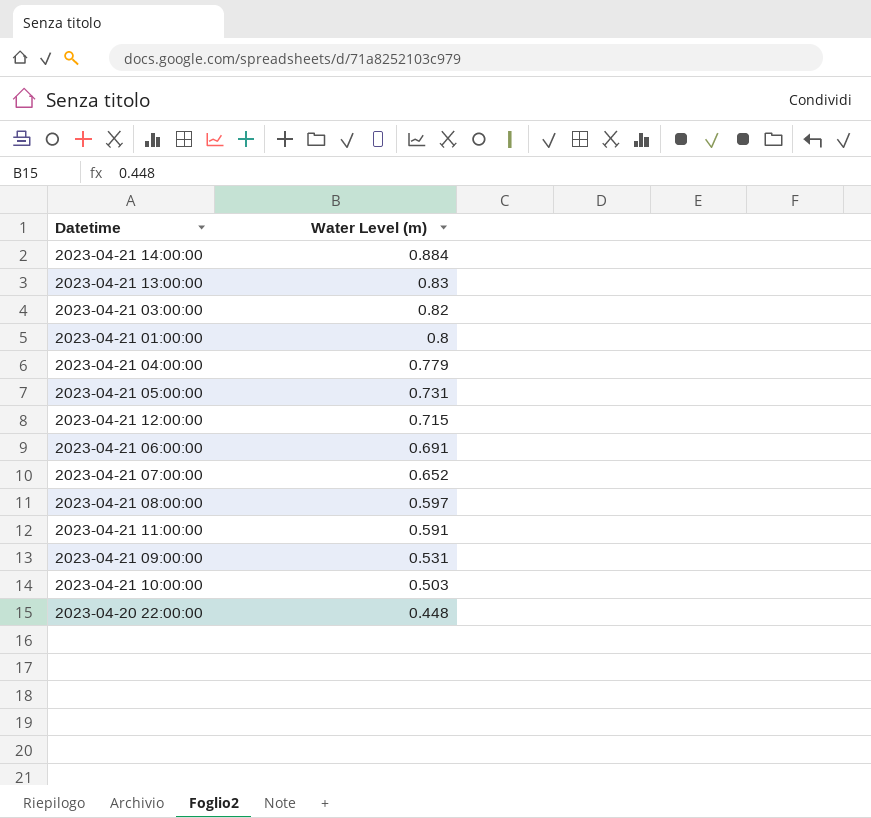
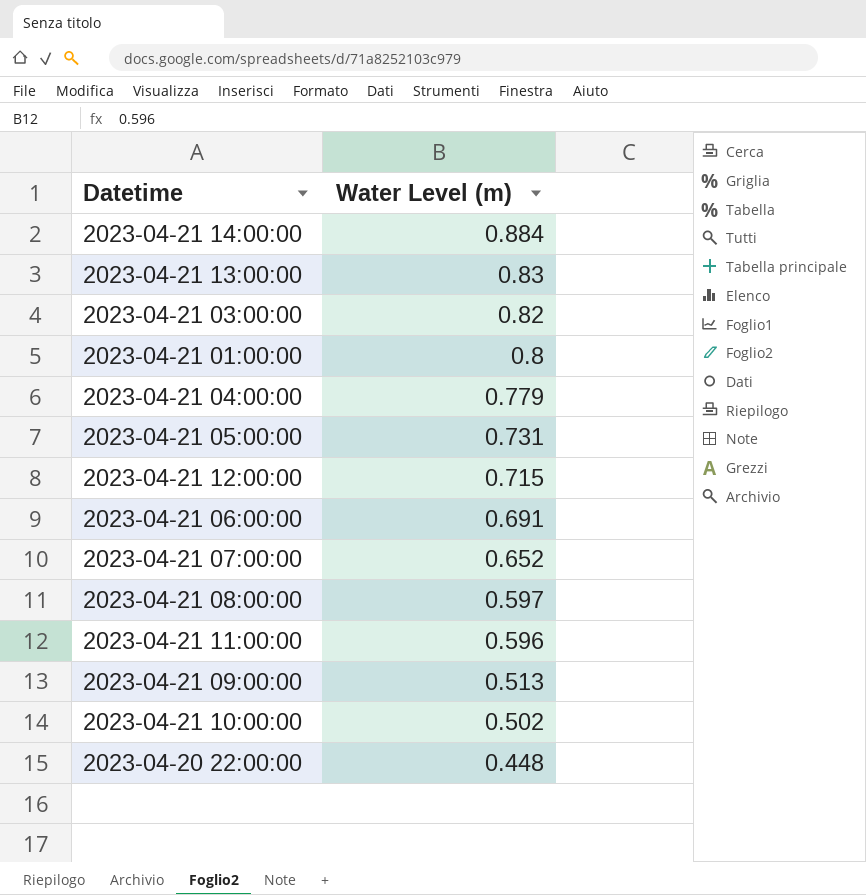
2023-04-21 11:00:00 | Water Level (m): 0.591 -> 0.596
2023-04-21 09:00:00 | Water Level (m): 0.531 -> 0.513
2023-04-21 10:00:00 | Water Level (m): 0.503 -> 0.502

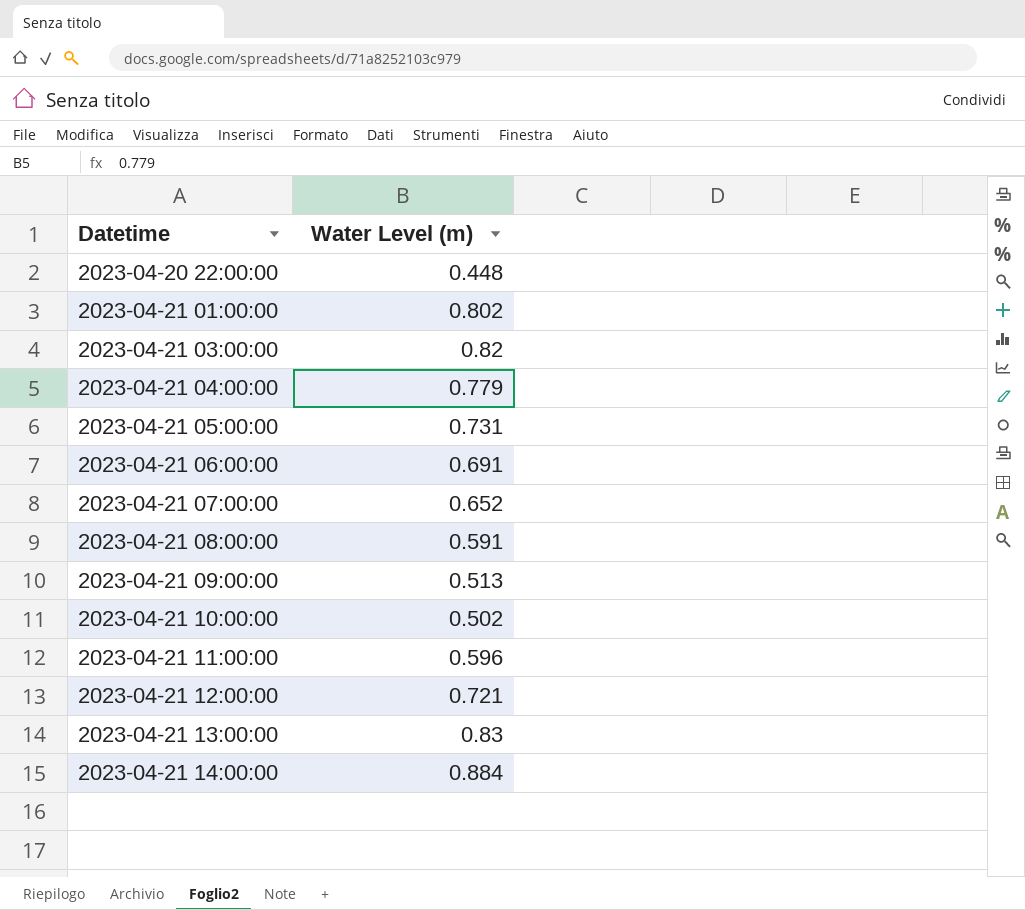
row order: Water Level (m) descending -> Datetime ascending
2023-04-21 01:00:00 | Water Level (m): 0.8 -> 0.802
2023-04-21 08:00:00 | Water Level (m): 0.597 -> 0.591
2023-04-21 12:00:00 | Water Level (m): 0.715 -> 0.721

